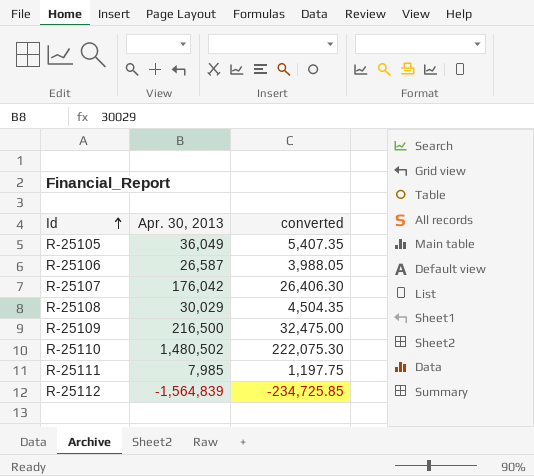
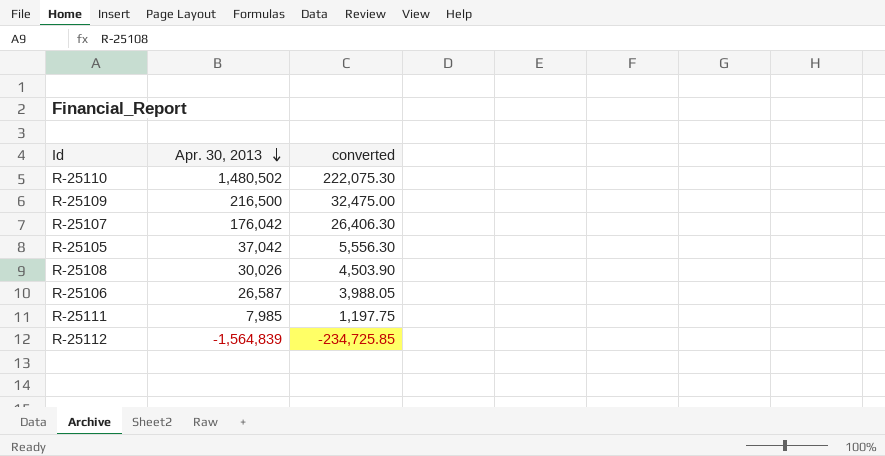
row order: Id ascending -> Apr. 30, 2013 descending
R-25105 | Apr. 30, 2013: 36,049 -> 37,042
R-25105 | converted: 5,407.35 -> 5,556.30
R-25108 | Apr. 30, 2013: 30,029 -> 30,026
R-25108 | converted: 4,504.35 -> 4,503.90

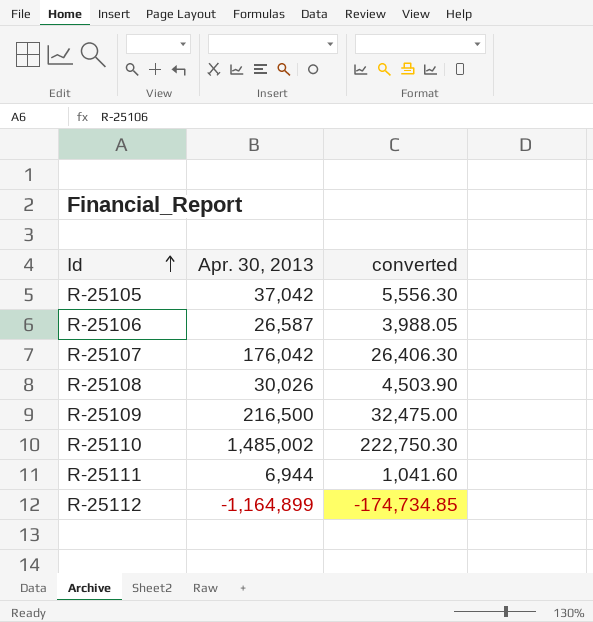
row order: Apr. 30, 2013 descending -> Id ascending
R-25110 | Apr. 30, 2013: 1,480,502 -> 1,485,002
R-25110 | converted: 222,075.30 -> 222,750.30
R-25111 | Apr. 30, 2013: 7,985 -> 6,944
R-25111 | converted: 1,197.75 -> 1,041.60
R-25112 | Apr. 30, 2013: -1,564,839 -> -1,164,899
R-25112 | converted: -234,725.85 -> -174,734.85

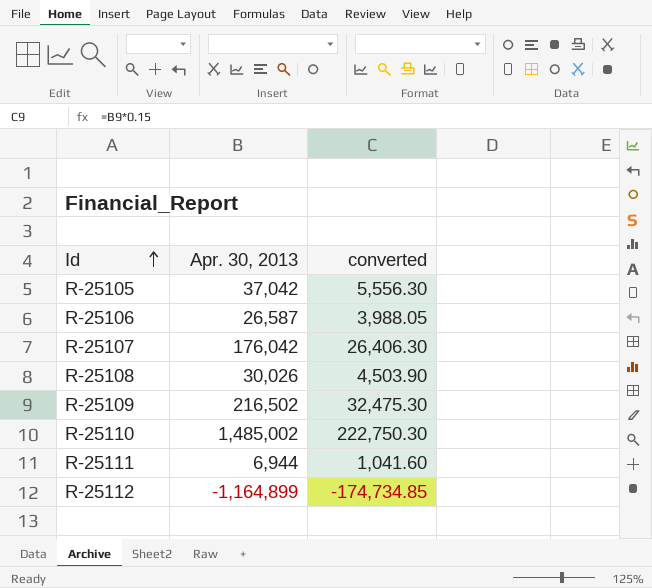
R-25109 | Apr. 30, 2013: 216,500 -> 216,502
R-25109 | converted: 32,475.00 -> 32,475.30

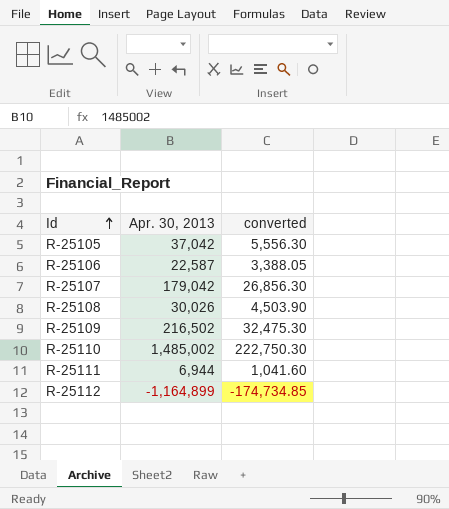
R-25106 | Apr. 30, 2013: 26,587 -> 22,587
R-25106 | converted: 3,988.05 -> 3,388.05
R-25107 | Apr. 30, 2013: 176,042 -> 179,042
R-25107 | converted: 26,406.30 -> 26,856.30

